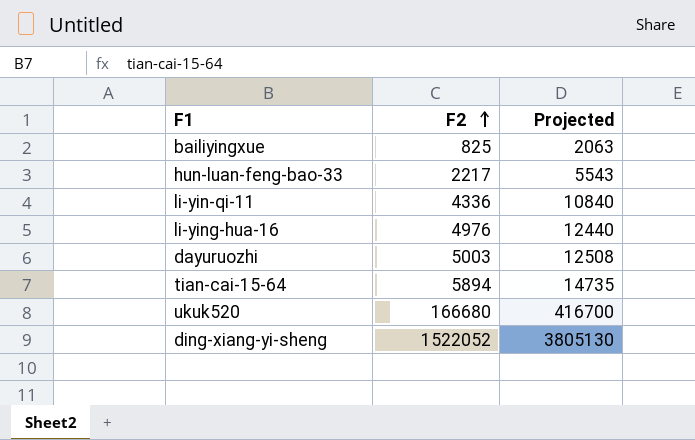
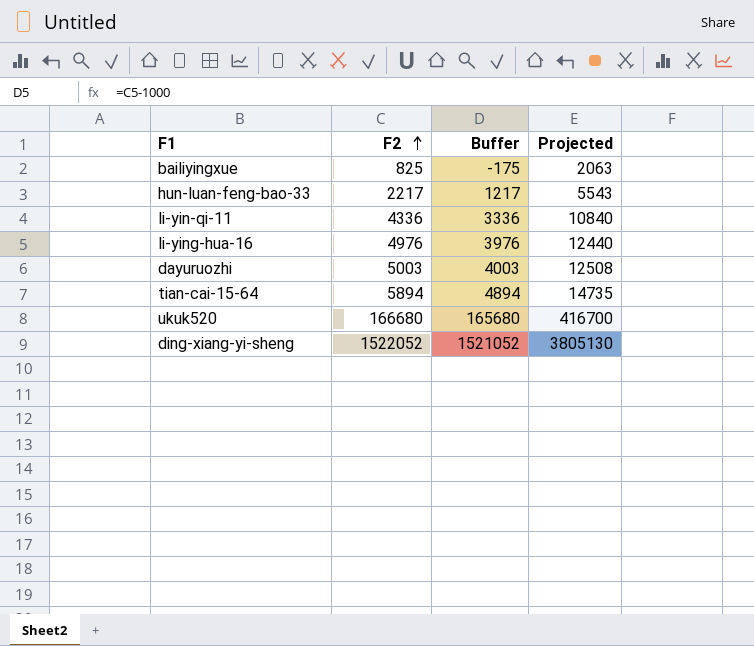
column Buffer | formula: none -> [F2] - 1000

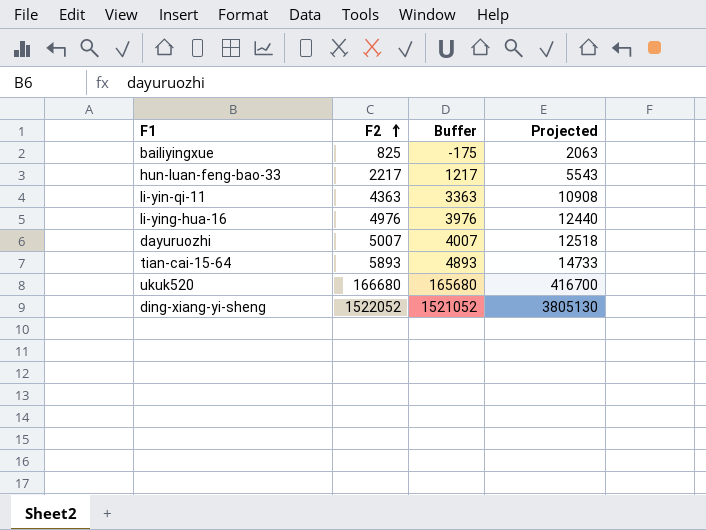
li-yin-qi-11 | F2: 4336 -> 4363
li-yin-qi-11 | Buffer: 3336 -> 3363
li-yin-qi-11 | Projected: 10840 -> 10908
dayuruozhi | F2: 5003 -> 5007
dayuruozhi | Buffer: 4003 -> 4007
dayuruozhi | Projected: 12508 -> 12518
tian-cai-15-64 | F2: 5894 -> 5893
tian-cai-15-64 | Buffer: 4894 -> 4893
tian-cai-15-64 | Projected: 14735 -> 14733

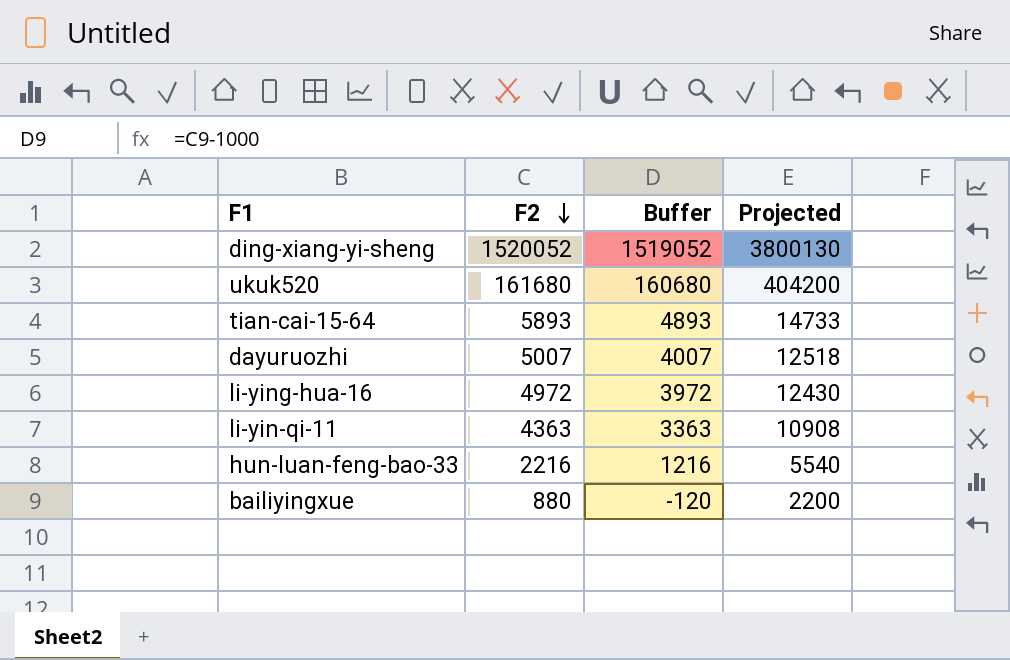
row order: F2 ascending -> F2 descending
ding-xiang-yi-sheng | F2: 1522052 -> 1520052
ding-xiang-yi-sheng | Buffer: 1521052 -> 1519052
ding-xiang-yi-sheng | Projected: 3805130 -> 3800130
ukuk520 | F2: 166680 -> 161680
ukuk520 | Buffer: 165680 -> 160680
ukuk520 | Projected: 416700 -> 404200
li-ying-hua-16 | F2: 4976 -> 4972
li-ying-hua-16 | Buffer: 3976 -> 3972
li-ying-hua-16 | Projected: 12440 -> 12430
hun-luan-feng-bao-33 | F2: 2217 -> 2216
hun-luan-feng-bao-33 | Buffer: 1217 -> 1216
hun-luan-feng-bao-33 | Projected: 5543 -> 5540
bailiyingxue | F2: 825 -> 880
bailiyingxue | Buffer: -175 -> -120
bailiyingxue | Projected: 2063 -> 2200

